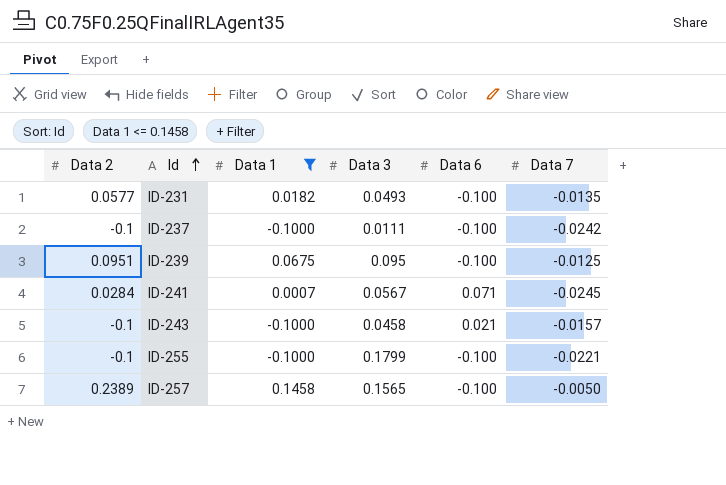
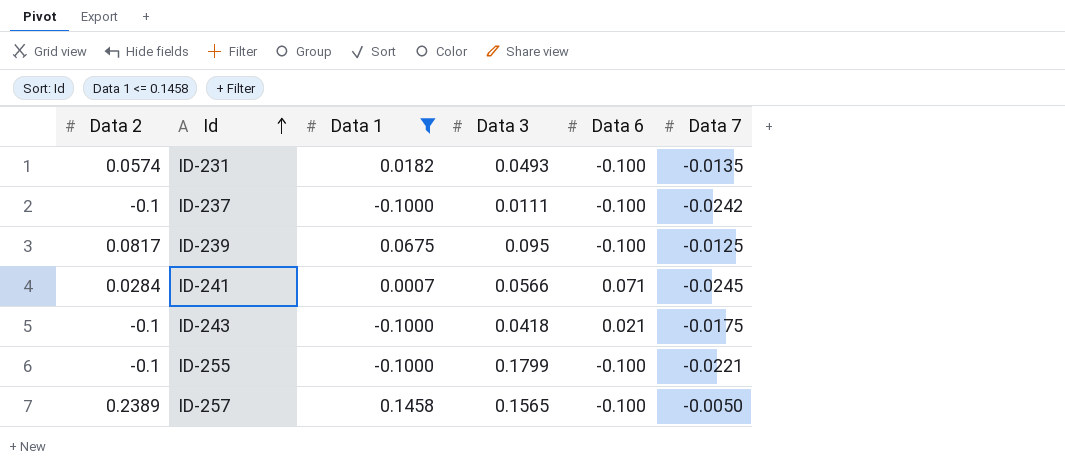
ID-231 | Data 2: 0.0577 -> 0.0574
ID-239 | Data 2: 0.0951 -> 0.0817
ID-241 | Data 3: 0.0567 -> 0.0566
ID-243 | Data 3: 0.0458 -> 0.0418
ID-243 | Data 7: -0.0157 -> -0.0175

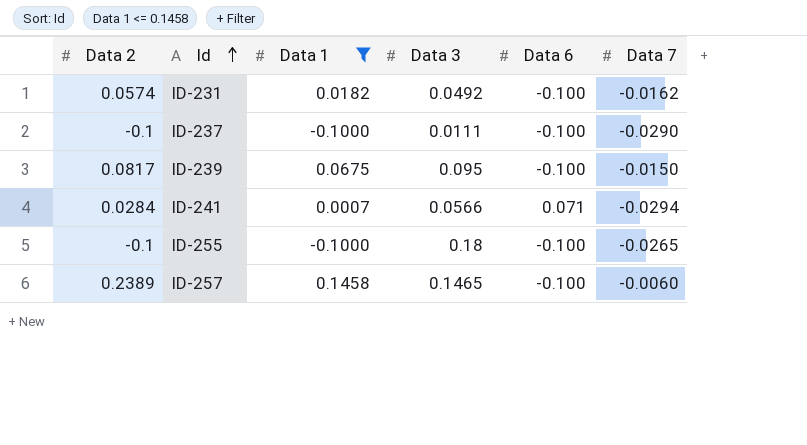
row ID-243: -0.1 | -0.1000 | 0.0418 | 0.021 | -0.0175 -> none
ID-231 | Data 3: 0.0493 -> 0.0492
ID-231 | Data 7: -0.0135 -> -0.0162
ID-237 | Data 7: -0.0242 -> -0.0290
ID-239 | Data 7: -0.0125 -> -0.0150
ID-241 | Data 7: -0.0245 -> -0.0294
ID-255 | Data 3: 0.1799 -> 0.18
ID-255 | Data 7: -0.0221 -> -0.0265
ID-257 | Data 3: 0.1565 -> 0.1465
ID-257 | Data 7: -0.0050 -> -0.0060

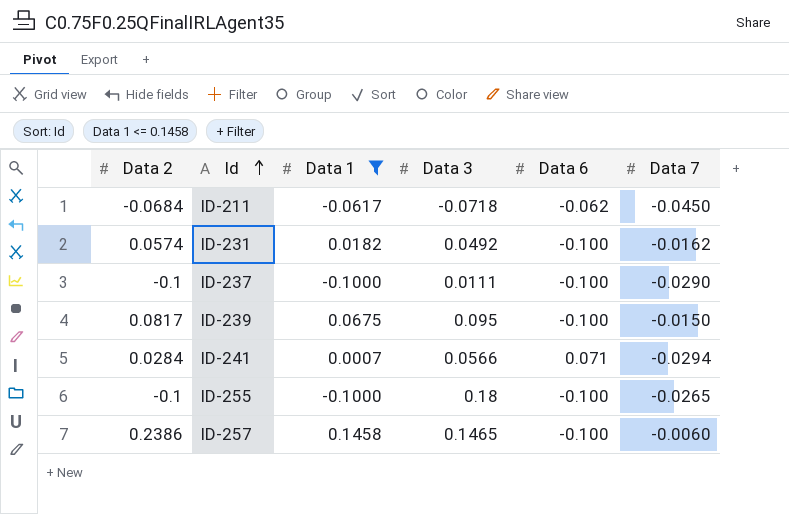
row ID-211: none -> -0.0684 | -0.0617 | -0.0718 | -0.062 | -0.0450
ID-257 | Data 2: 0.2389 -> 0.2386

